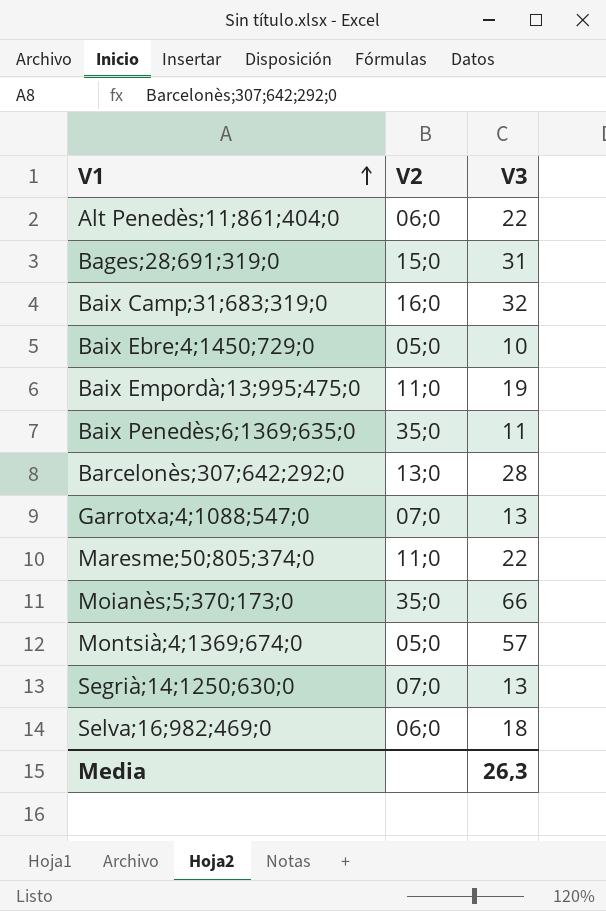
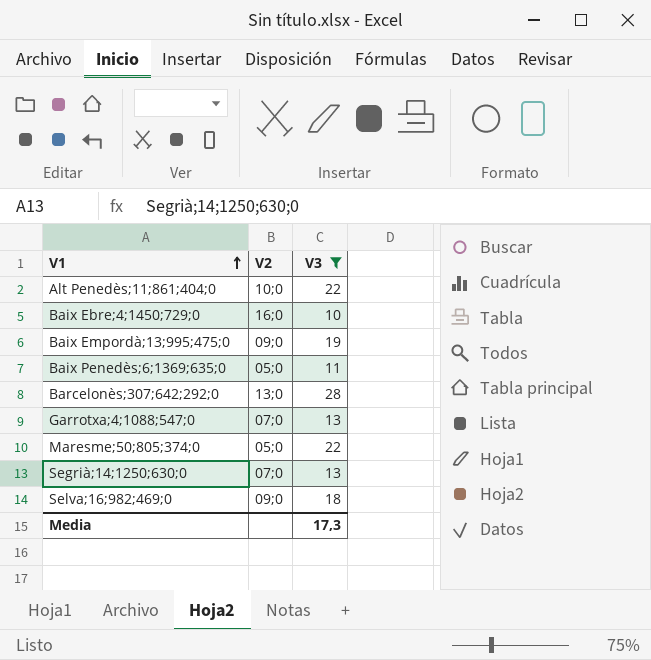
filter: none -> V3 <= 28
Alt Penedès;11;861;404;0 | V2: 06;0 -> 10;0
Baix Ebre;4;1450;729;0 | V2: 05;0 -> 16;0
Baix Empordà;13;995;475;0 | V2: 11;0 -> 09;0
Baix Penedès;6;1369;635;0 | V2: 35;0 -> 05;0
Maresme;50;805;374;0 | V2: 11;0 -> 05;0
Selva;16;982;469;0 | V2: 06;0 -> 09;0
Media | V3: 26,3 -> 17,3

